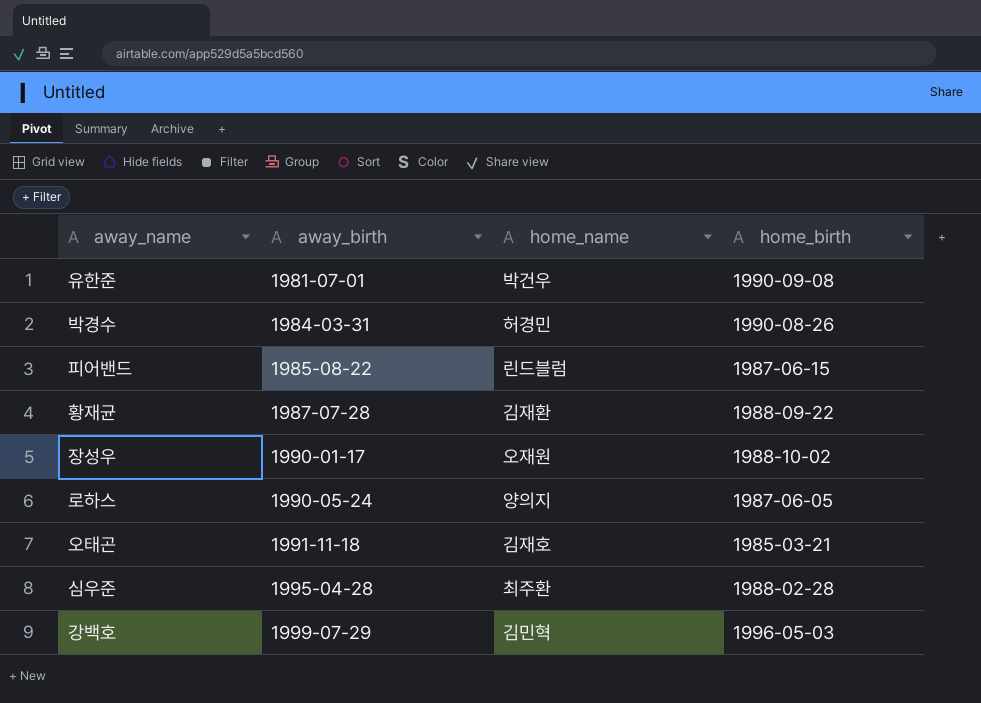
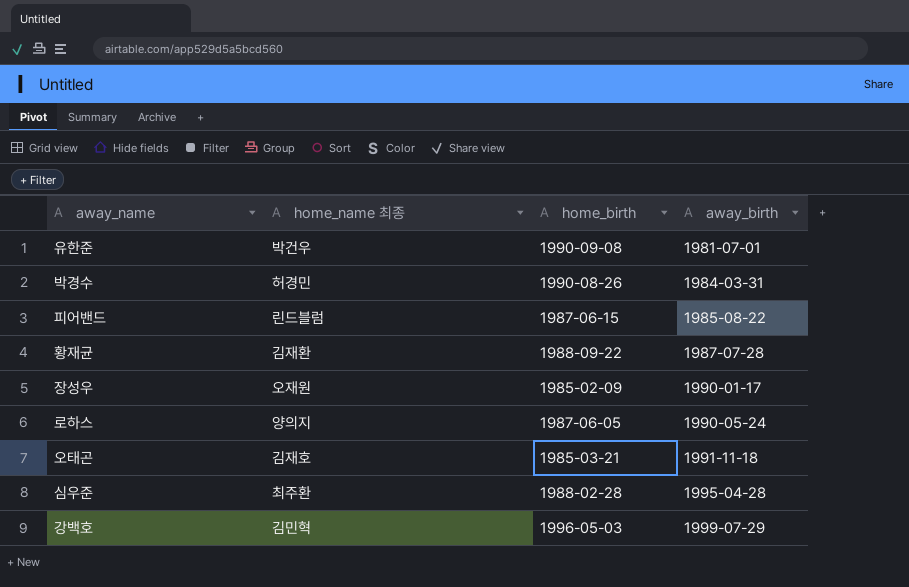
column name: home_name -> home_name 최종
column away_birth | position: 2 -> 4
장성우 | home_birth: 1988-10-02 -> 1985-02-09

